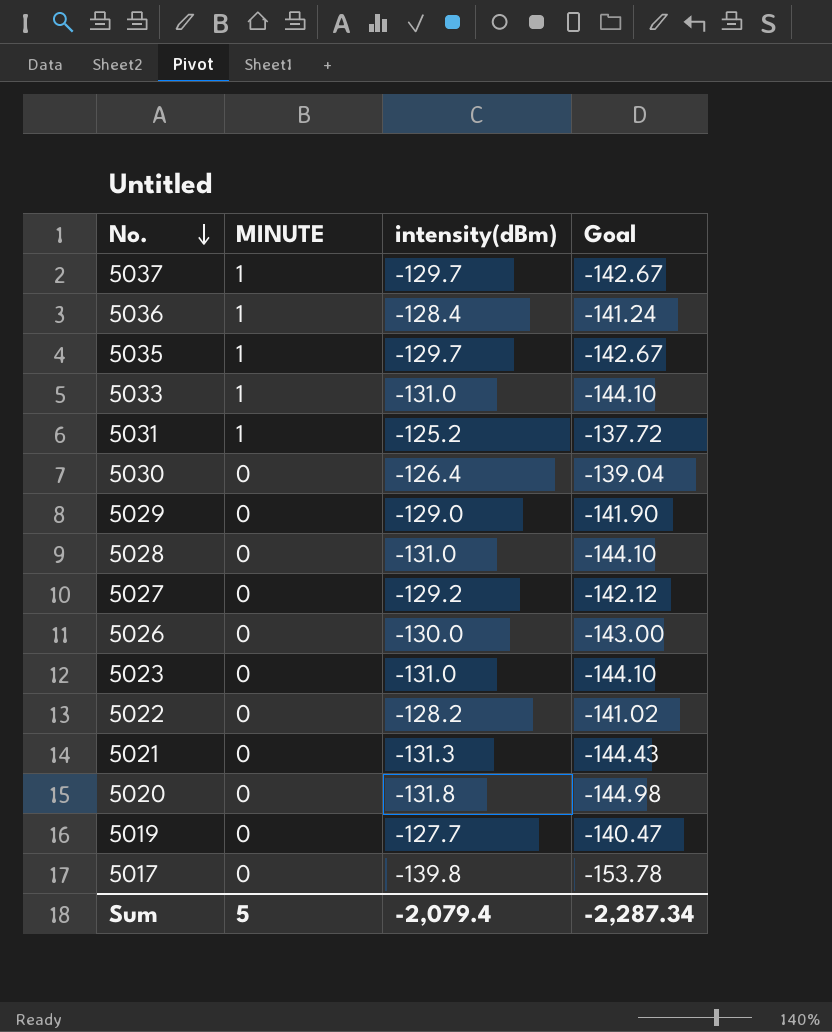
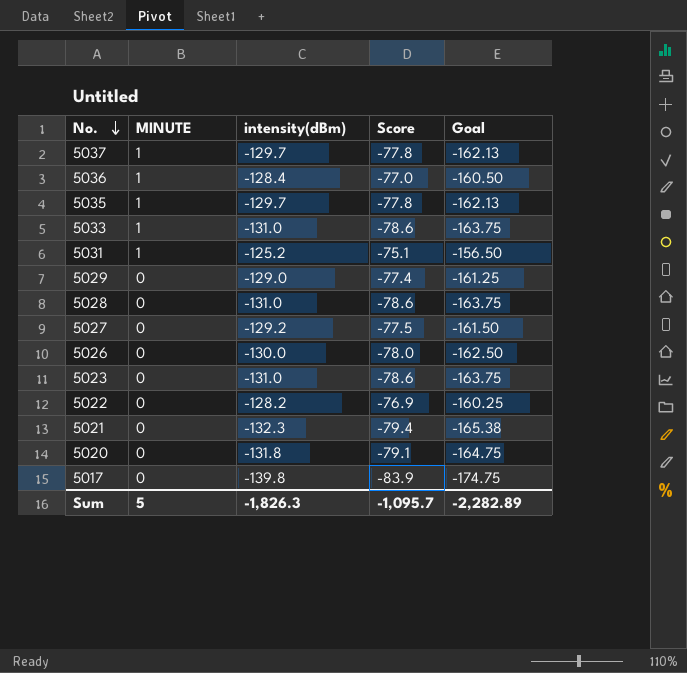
column Score | formula: none -> [intensity(dBm)] * 0.6
column Goal | formula: [intensity(dBm)] * 1.1 -> [intensity(dBm)] * 1.25
row 5030: 0 | -126.4 | -139.04 -> none
row 5019: 0 | -127.7 | -140.47 -> none
5021 | intensity(dBm): -131.3 -> -132.3
Sum | intensity(dBm): -2,079.4 -> -1,826.3
Sum | Goal: -2,287.34 -> -2,282.89

